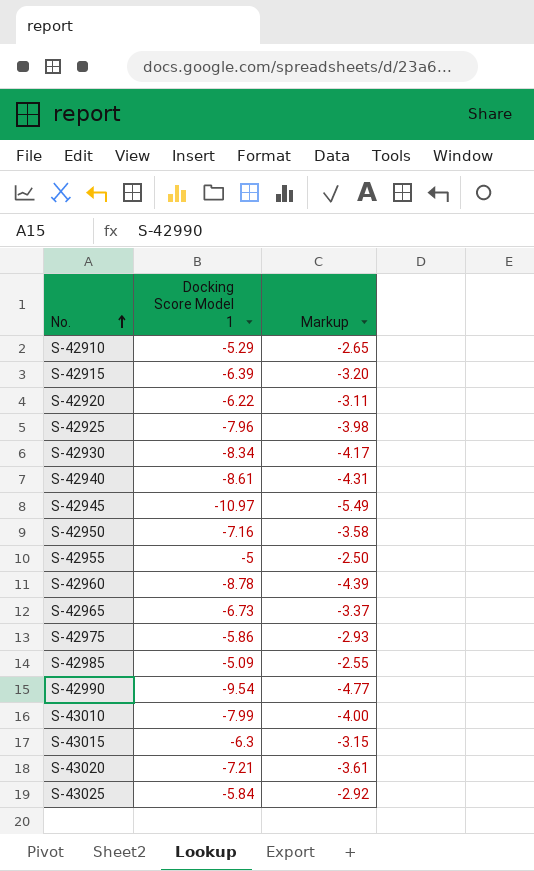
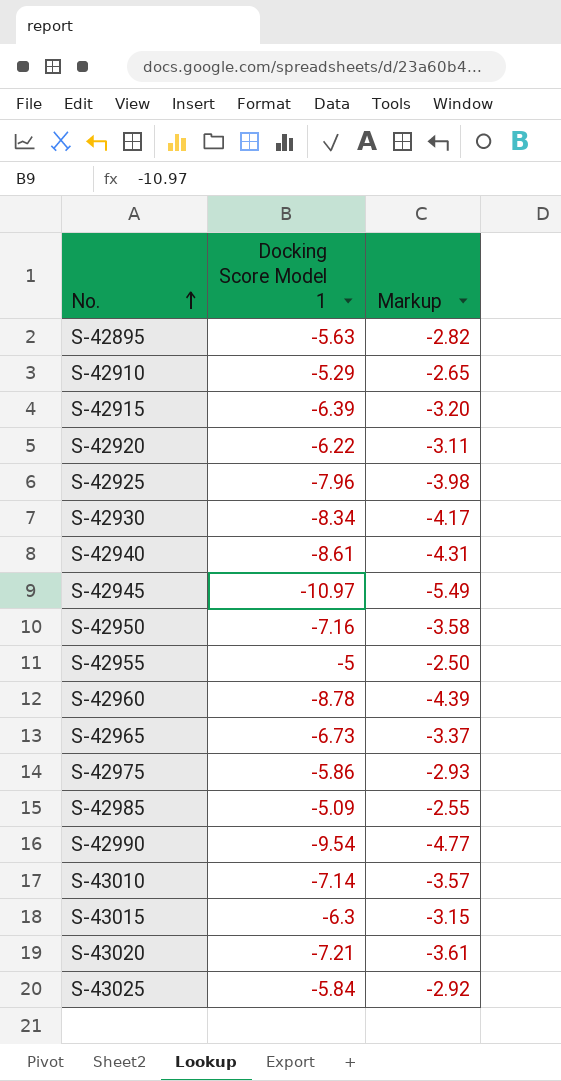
row S-42895: none -> -5.63 | -2.82
S-43010 | Docking Score Model 1: -7.99 -> -7.14
S-43010 | Markup: -4.00 -> -3.57

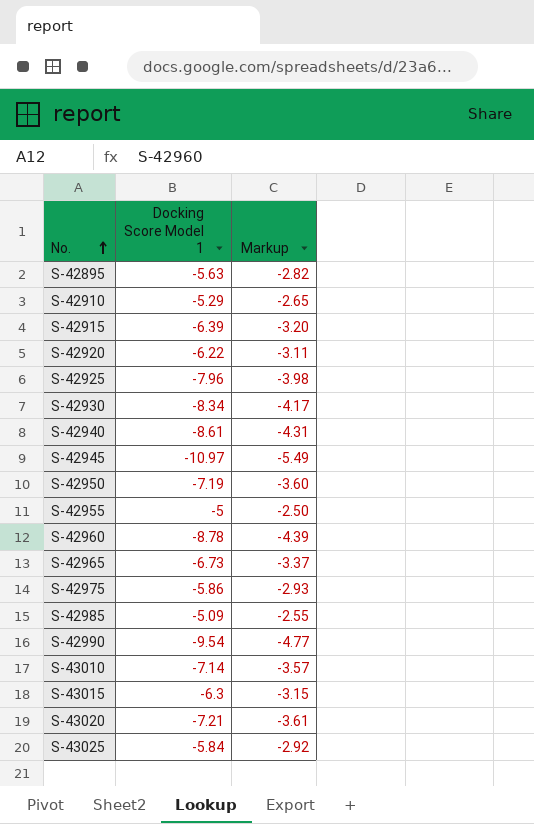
S-42950 | Docking Score Model 1: -7.16 -> -7.19
S-42950 | Markup: -3.58 -> -3.60

